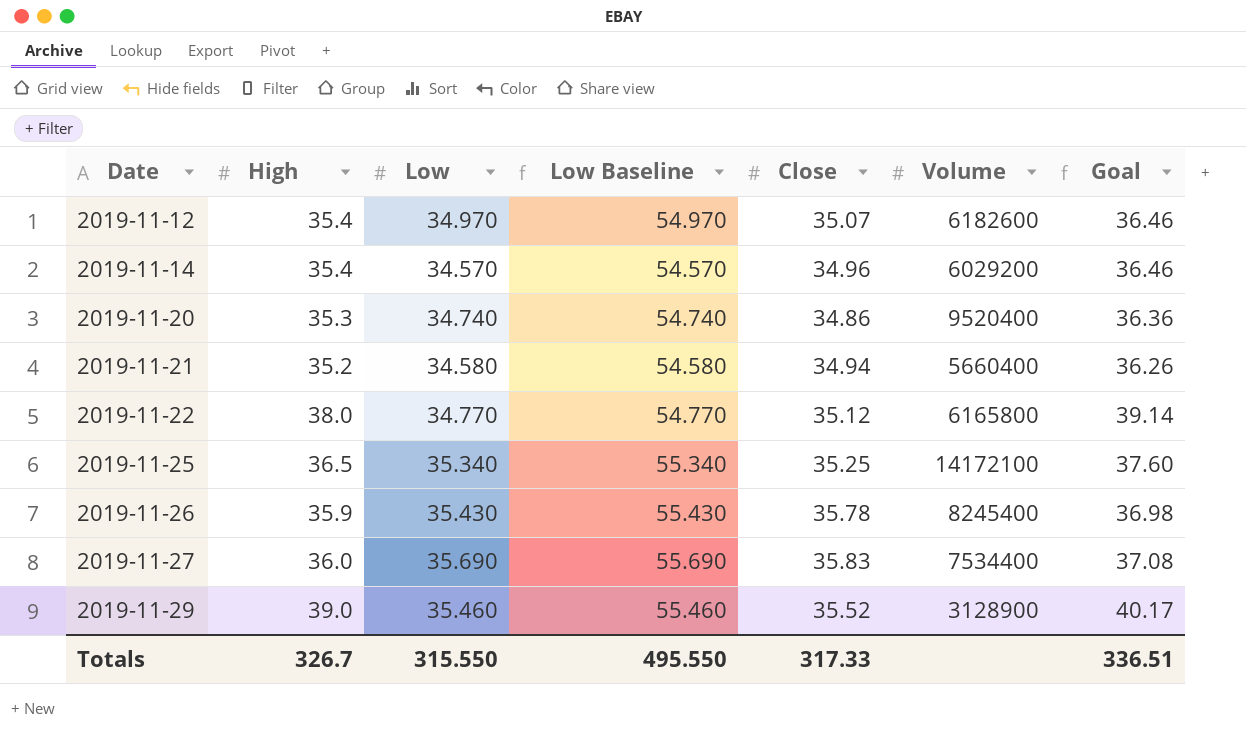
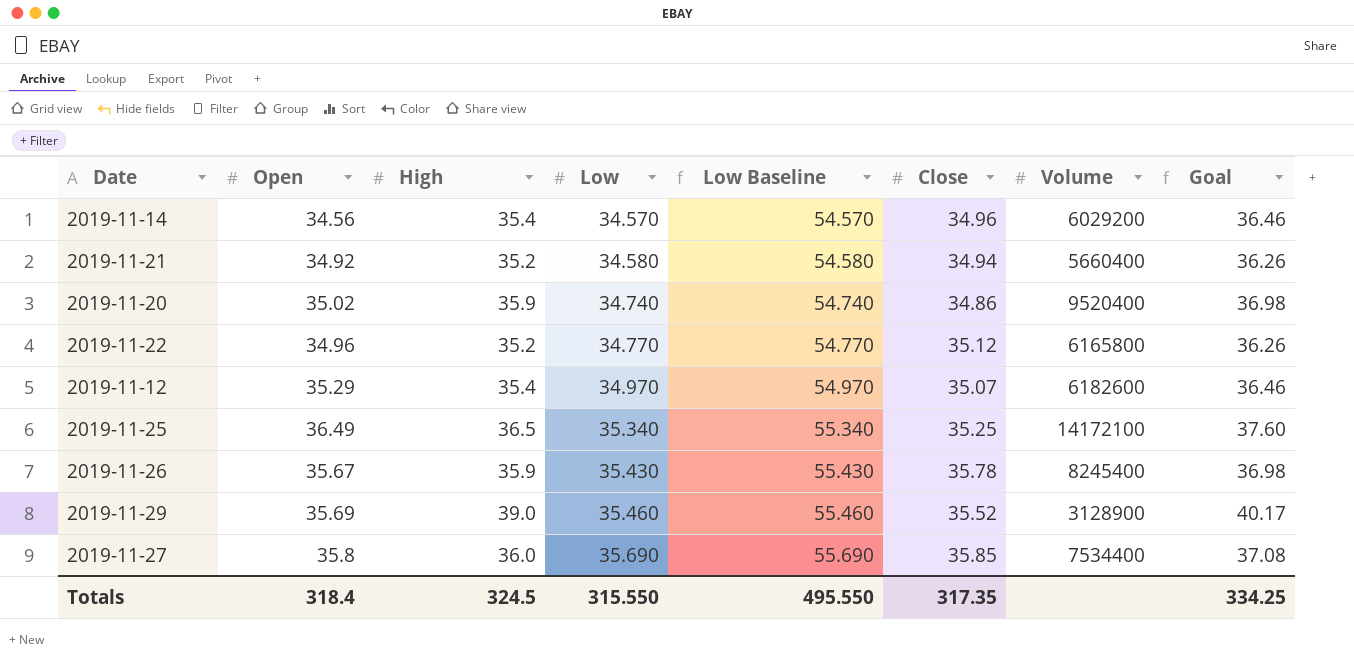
row order: Date ascending -> Low ascending
column Open | position: none -> 2
2019-11-20 | High: 35.3 -> 35.9
2019-11-20 | Goal: 36.36 -> 36.98
2019-11-22 | High: 38.0 -> 35.2
2019-11-22 | Goal: 39.14 -> 36.26
2019-11-27 | Close: 35.83 -> 35.85
Totals | High: 326.7 -> 324.5
Totals | Close: 317.33 -> 317.35
Totals | Goal: 336.51 -> 334.25

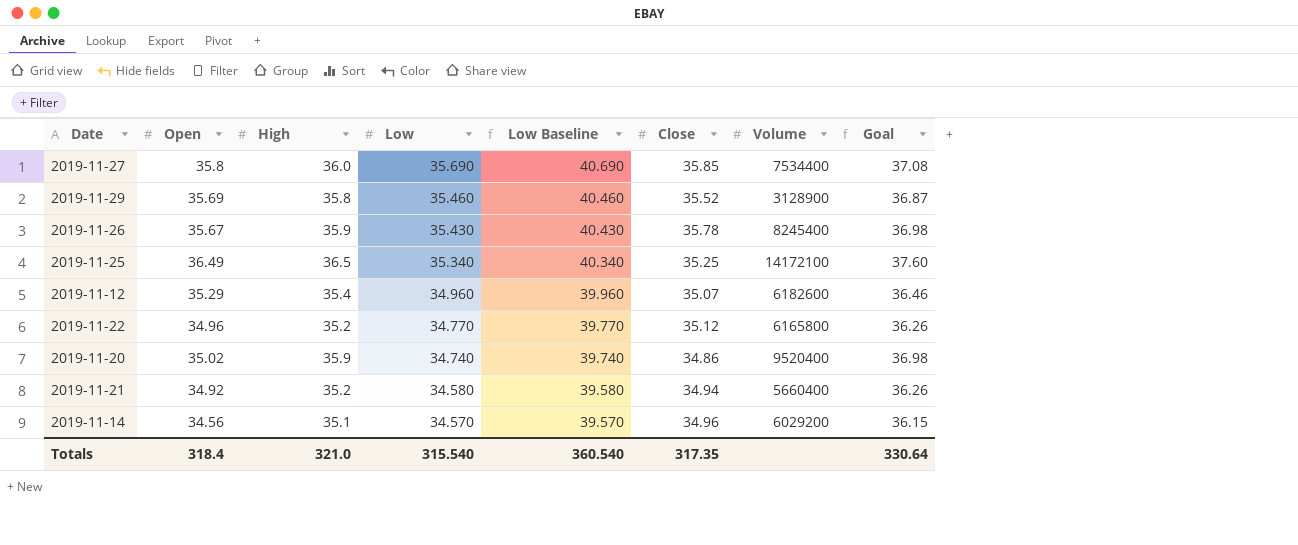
row order: Low ascending -> Low descending
column Low Baseline | formula: [Low] + 20 -> [Low] + 5
2019-11-29 | High: 39.0 -> 35.8
2019-11-29 | Goal: 40.17 -> 36.87
2019-11-12 | Low: 34.970 -> 34.960
2019-11-14 | High: 35.4 -> 35.1
2019-11-14 | Goal: 36.46 -> 36.15
Totals | High: 324.5 -> 321.0
Totals | Low: 315.550 -> 315.540
Totals | Low Baseline: 495.550 -> 360.540
Totals | Goal: 334.25 -> 330.64

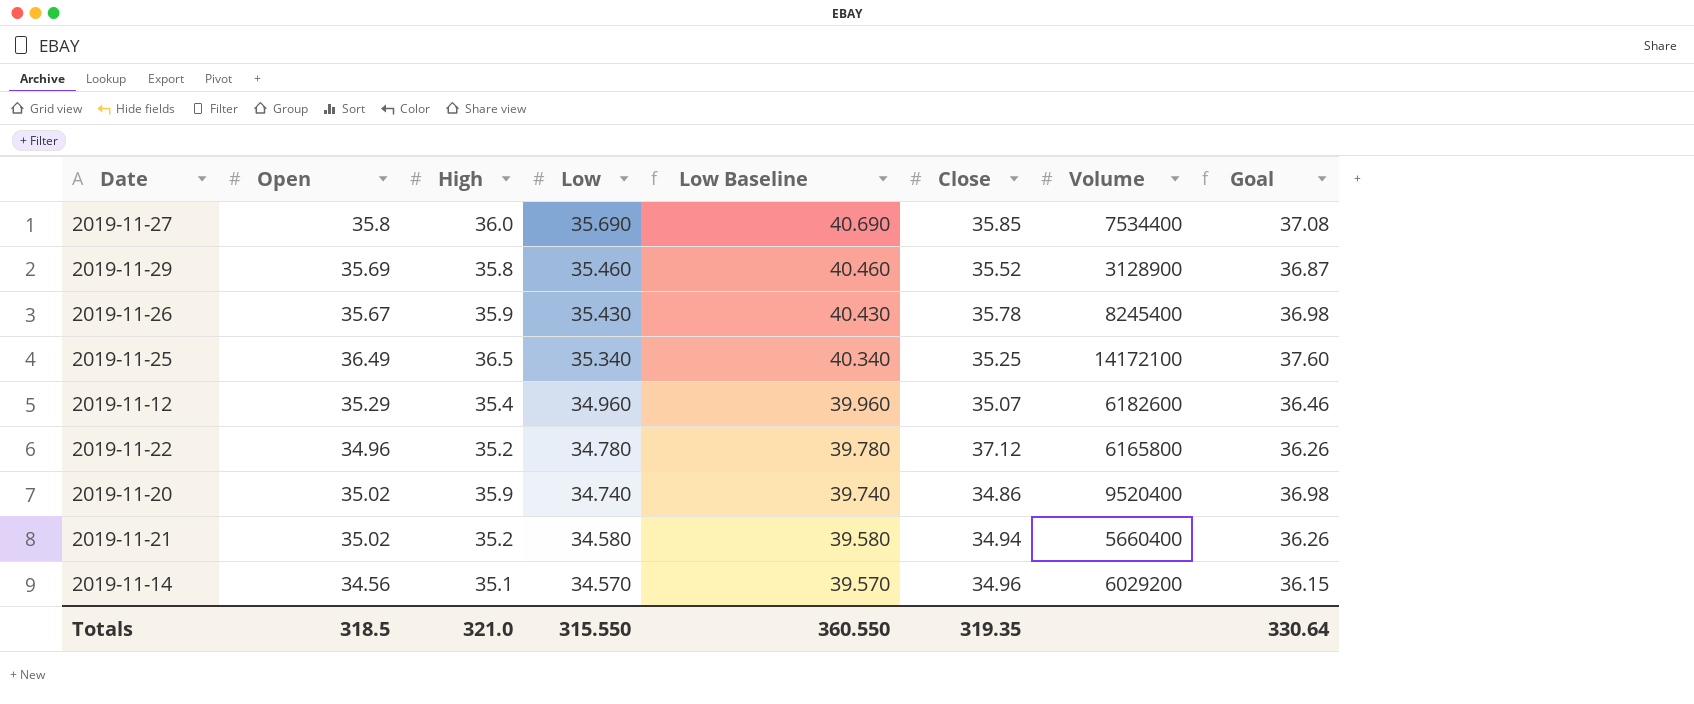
2019-11-22 | Low: 34.770 -> 34.780
2019-11-22 | Low Baseline: 39.770 -> 39.780
2019-11-22 | Close: 35.12 -> 37.12
2019-11-21 | Open: 34.92 -> 35.02
Totals | Open: 318.4 -> 318.5
Totals | Low: 315.540 -> 315.550
Totals | Low Baseline: 360.540 -> 360.550
Totals | Close: 317.35 -> 319.35

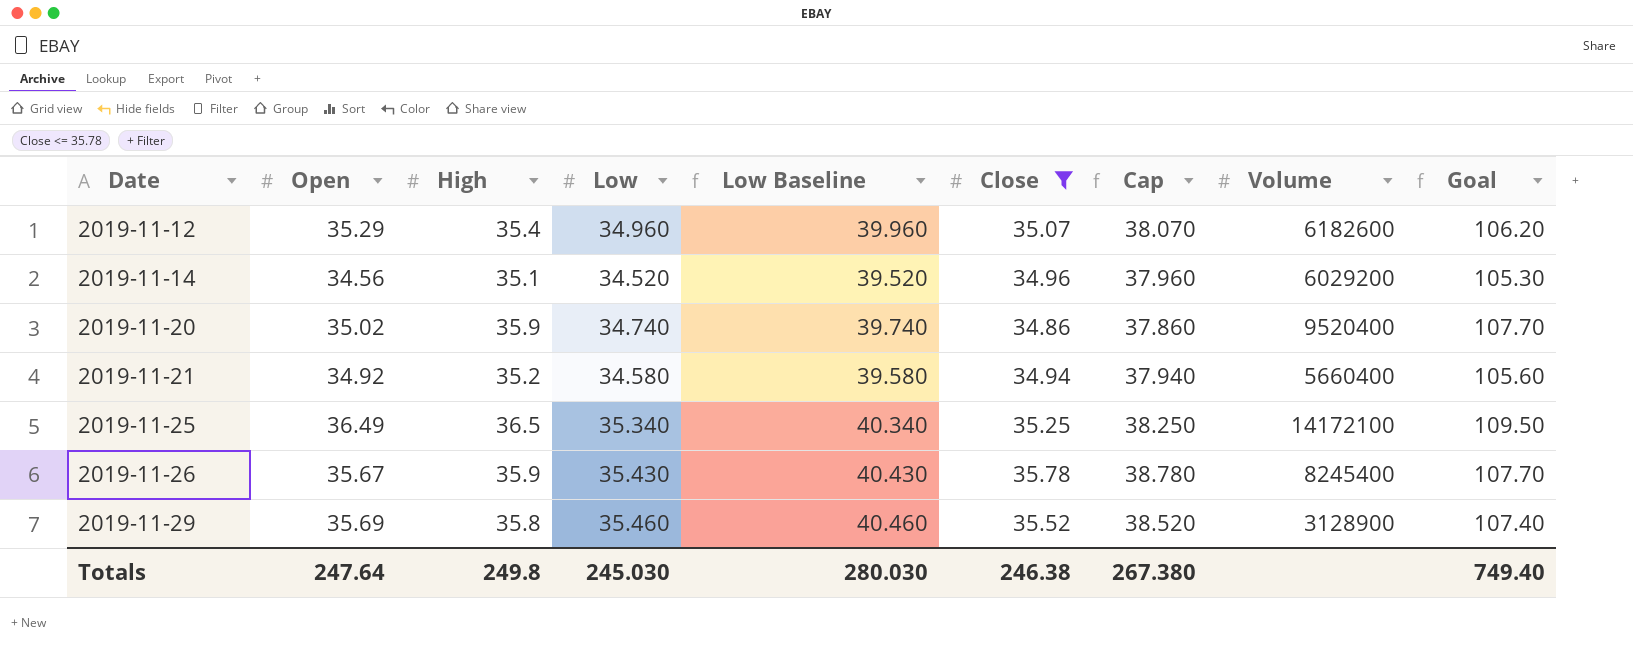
filter: none -> Close <= 35.78
row order: Low descending -> Date ascending
column Cap | formula: none -> [Close] + 3
column Goal | formula: [High] * 1.03 -> [High] * 3
2019-11-14 | Low: 34.570 -> 34.520
2019-11-14 | Low Baseline: 39.570 -> 39.520
2019-11-21 | Open: 35.02 -> 34.92
Totals | Open: 318.5 -> 247.64
Totals | High: 321.0 -> 249.8
Totals | Low: 315.550 -> 245.030
Totals | Low Baseline: 360.550 -> 280.030
Totals | Close: 319.35 -> 246.38
Totals | Goal: 330.64 -> 749.40

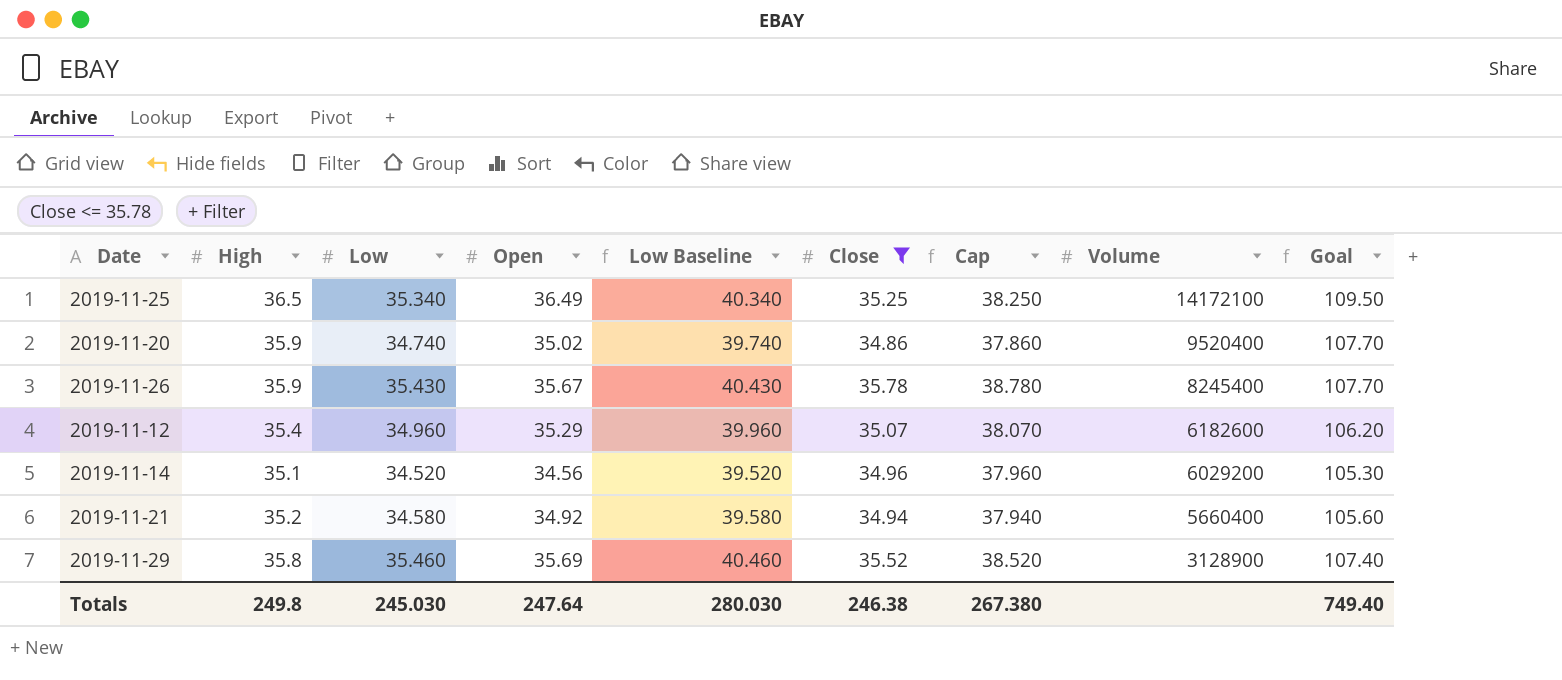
row order: Date ascending -> Volume descending
column Open | position: 2 -> 4

